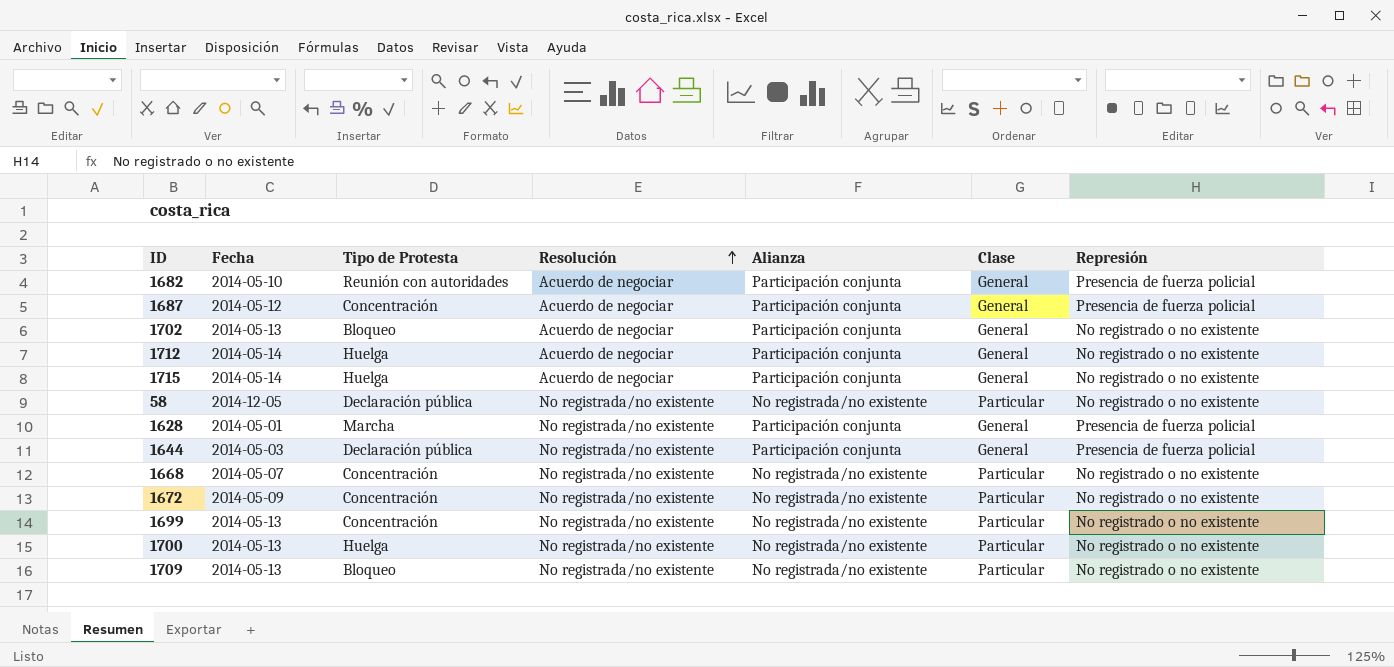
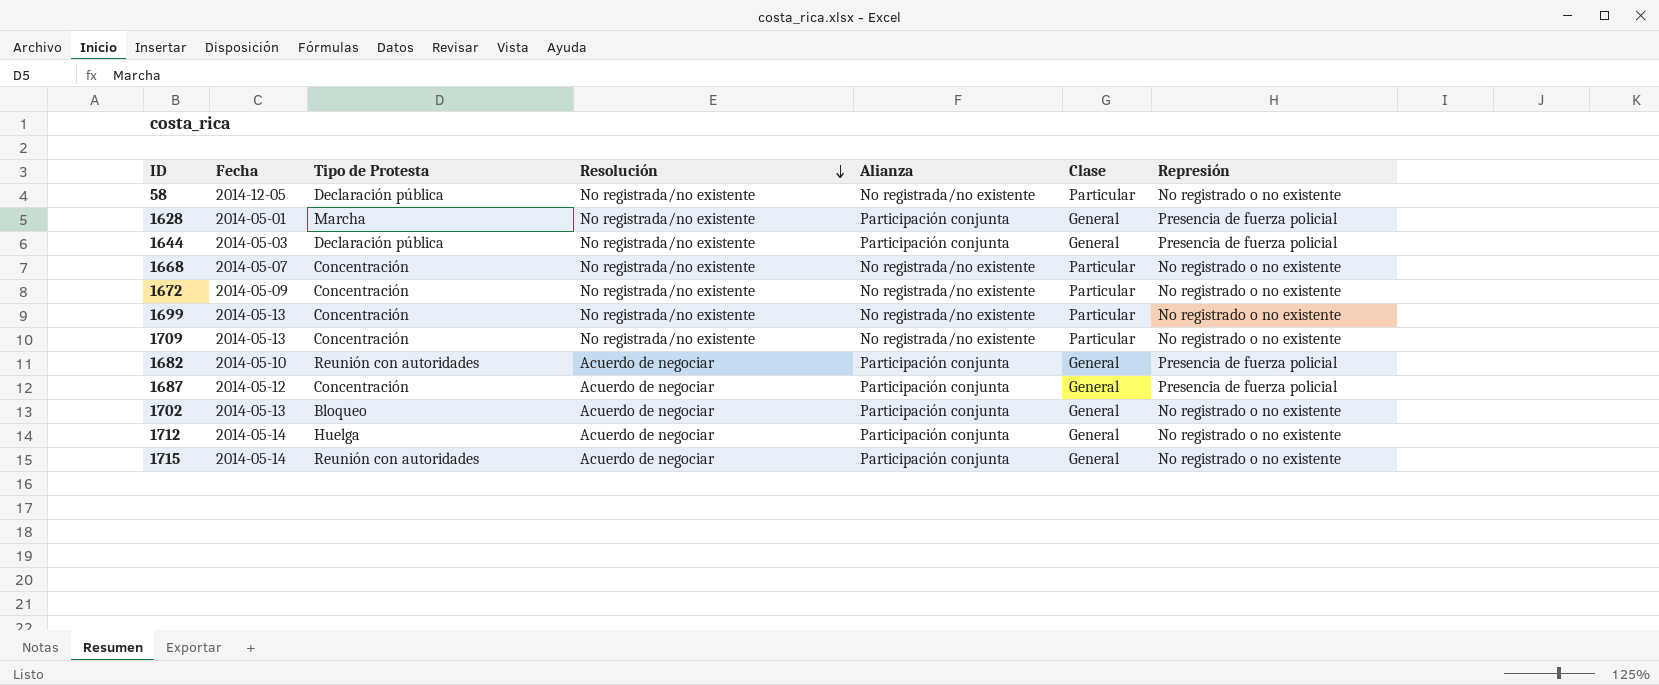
row order: Resolución ascending -> Resolución descending
row 1700: 2014-05-13 | Huelga | No registrada/no existente | No registrada/no existente | Particular | No registrado o no existente -> none
1709 | Tipo de Protesta: Bloqueo -> Concentración
1715 | Tipo de Protesta: Huelga -> Reunión con autoridades

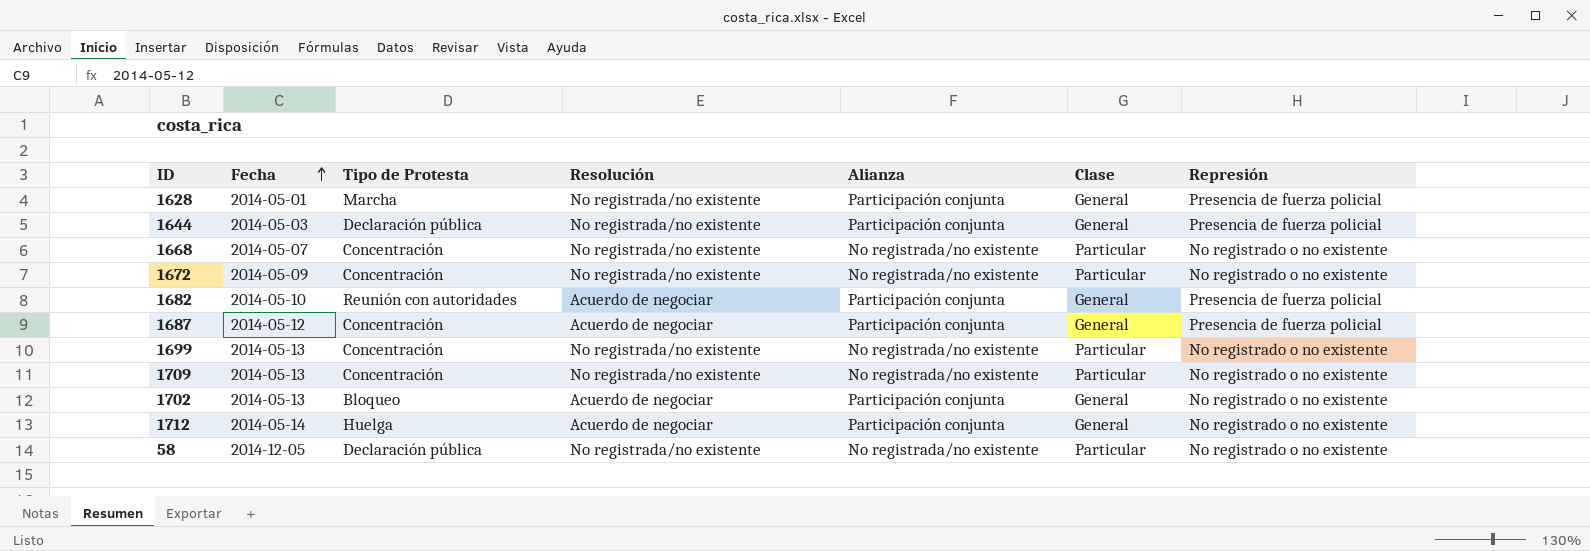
row order: Resolución descending -> Fecha ascending
row 1715: 2014-05-14 | Reunión con autoridades | Acuerdo de negociar | Participación conjunta | General | No registrado o no existente -> none

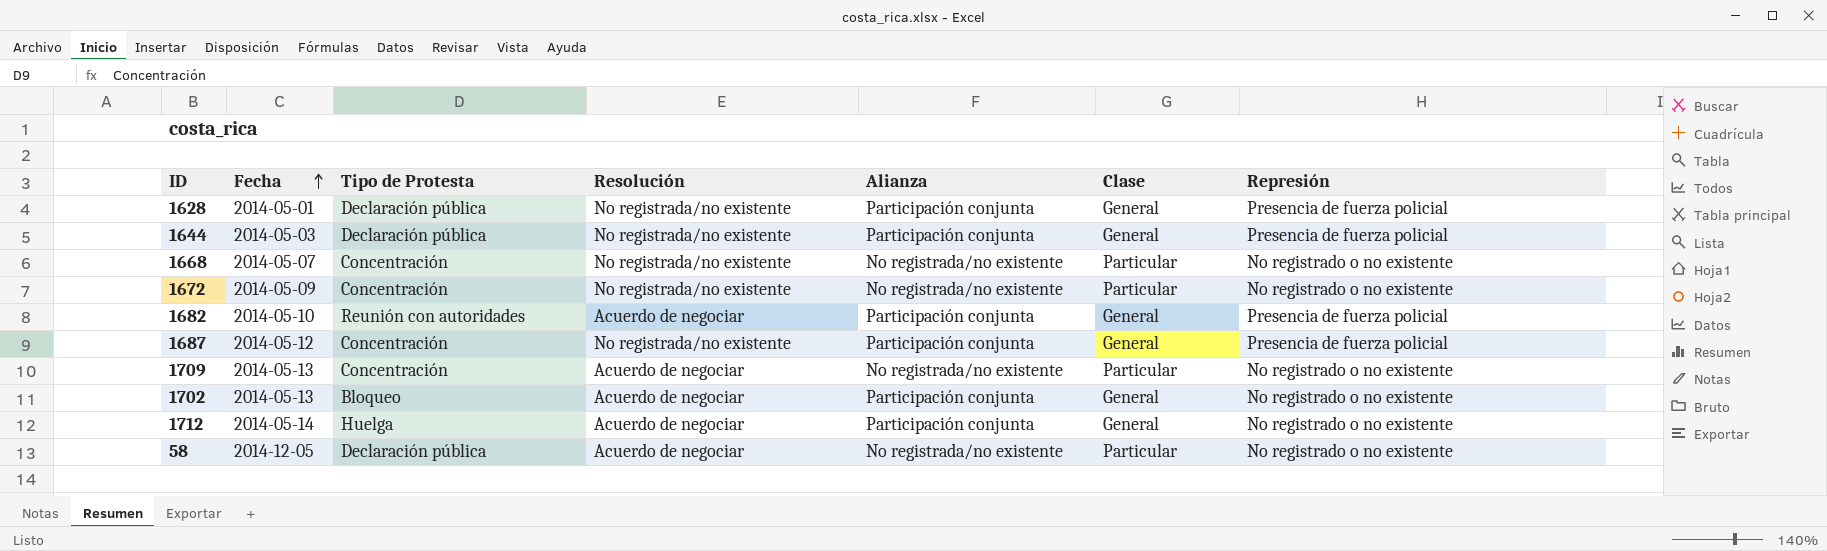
row 1699: 2014-05-13 | Concentración | No registrada/no existente | No registrada/no existente | Particular | No registrado o no existente -> none
1628 | Tipo de Protesta: Marcha -> Declaración pública
1687 | Resolución: Acuerdo de negociar -> No registrada/no existente
1709 | Resolución: No registrada/no existente -> Acuerdo de negociar
58 | Resolución: No registrada/no existente -> Acuerdo de negociar

